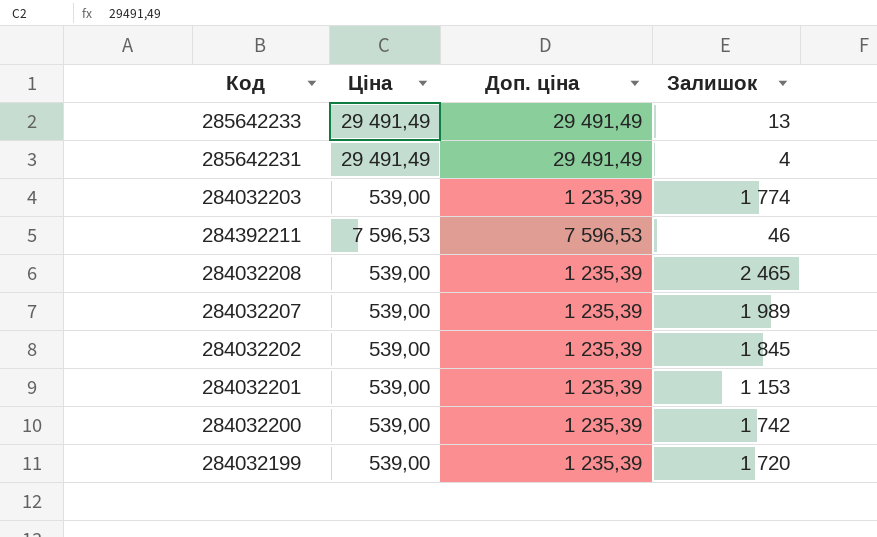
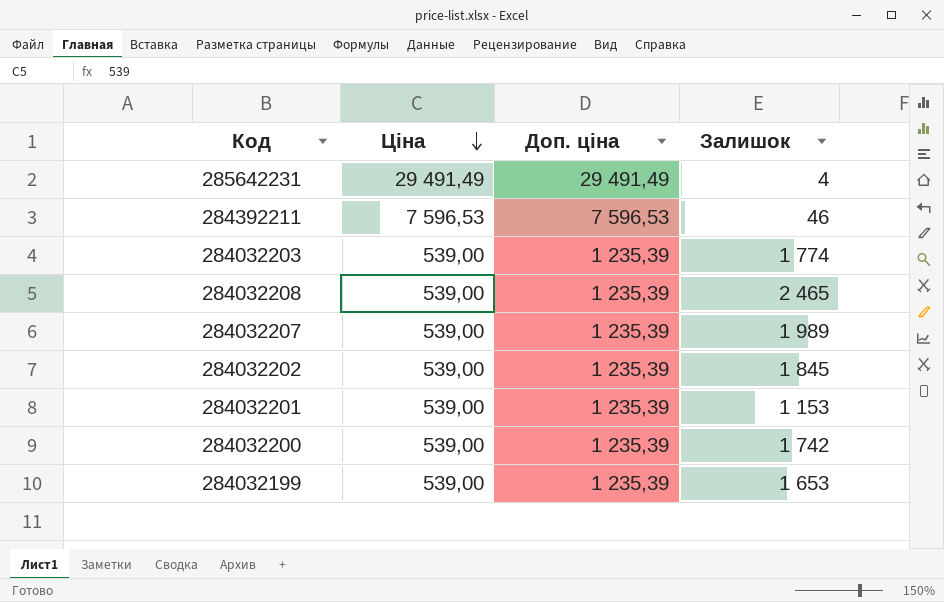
row order: none -> Ціна descending
row 285642233: 29 491,49 | 29 491,49 | 13 -> none
284032199 | Залишок: 1 720 -> 1 653

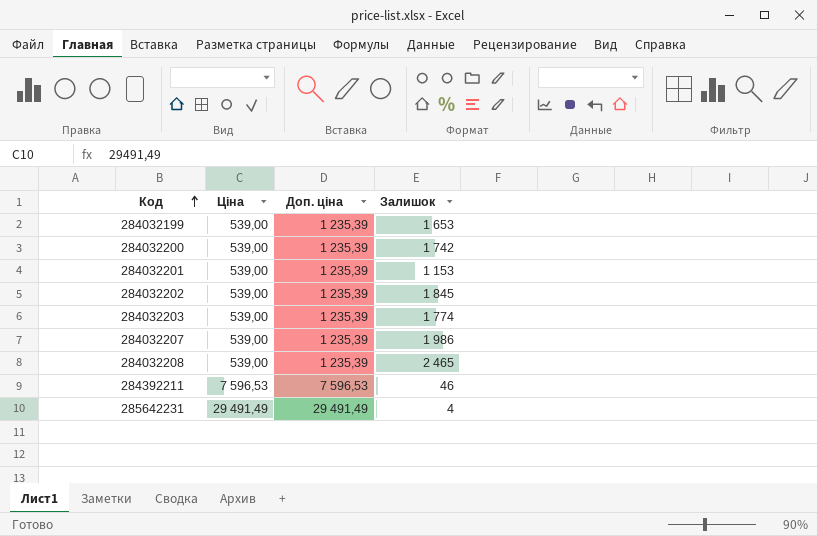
row order: Ціна descending -> Код ascending
284032207 | Залишок: 1 989 -> 1 986

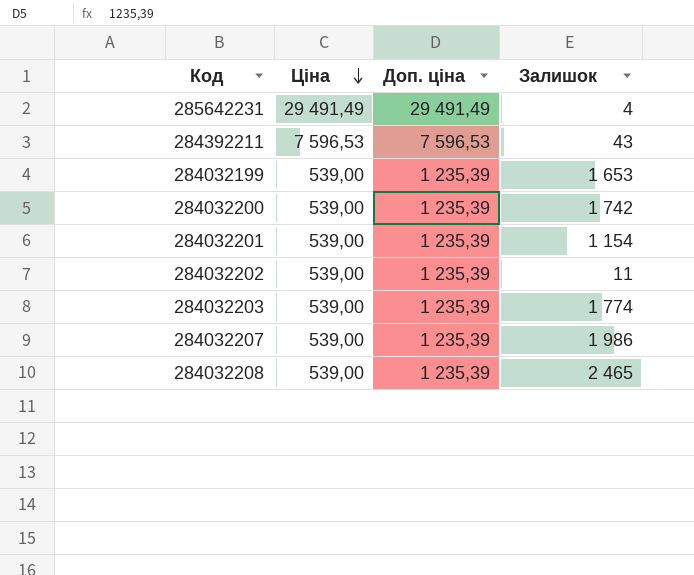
row order: Код ascending -> Ціна descending
284392211 | Залишок: 46 -> 43
284032201 | Залишок: 1 153 -> 1 154
284032202 | Залишок: 1 845 -> 11

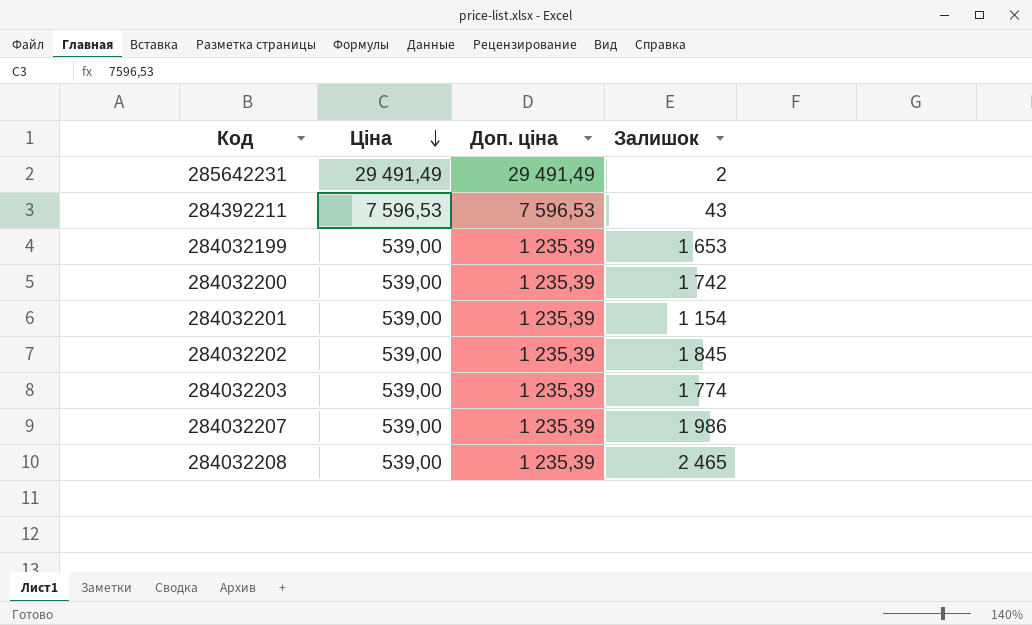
285642231 | Залишок: 4 -> 2
284032202 | Залишок: 11 -> 1 845

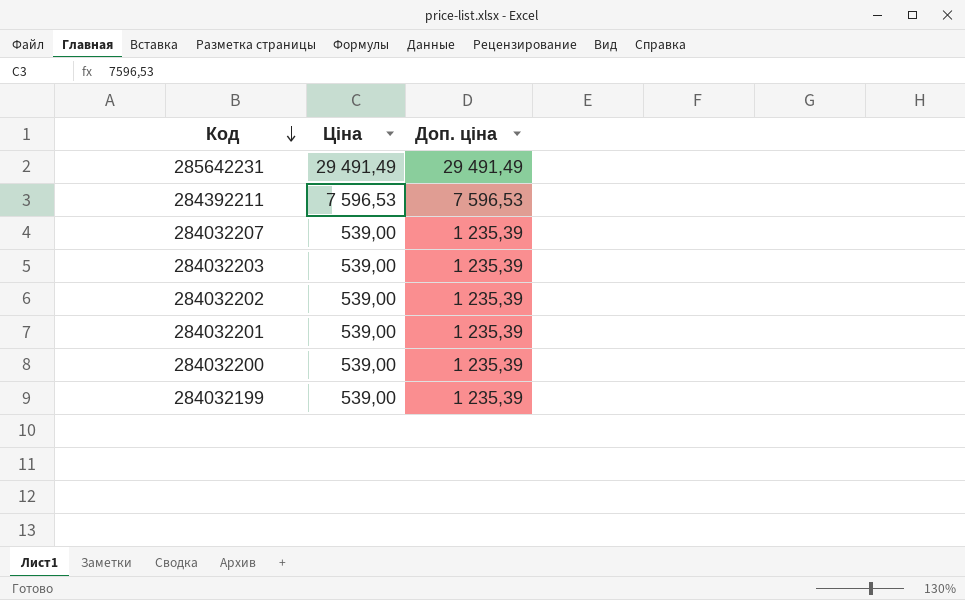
row order: Ціна descending -> Код descending
column Залишок | position: 4 -> none
row 284032208: 539,00 | 1 235,39 | 2 465 -> none

